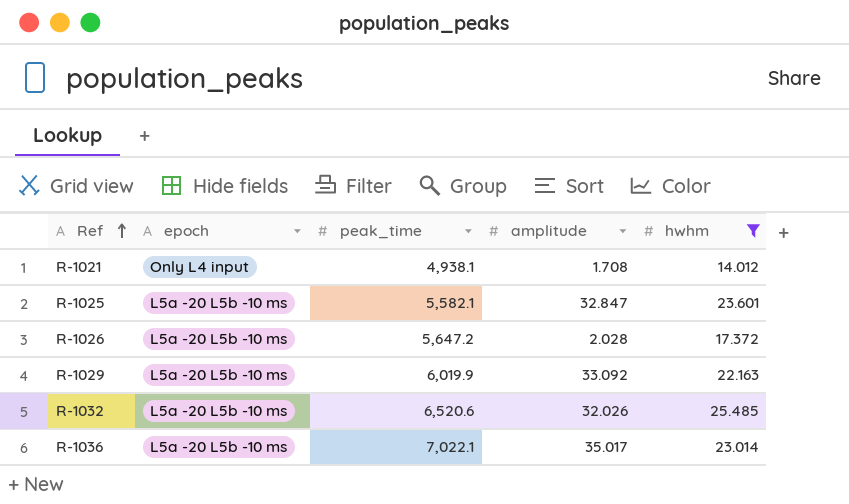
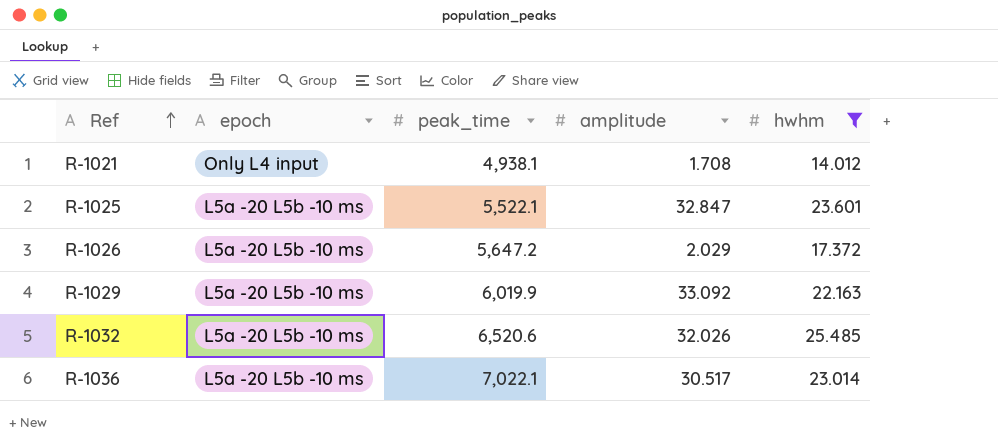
R-1025 | peak_time: 5,582.1 -> 5,522.1
R-1026 | amplitude: 2.028 -> 2.029
R-1036 | amplitude: 35.017 -> 30.517

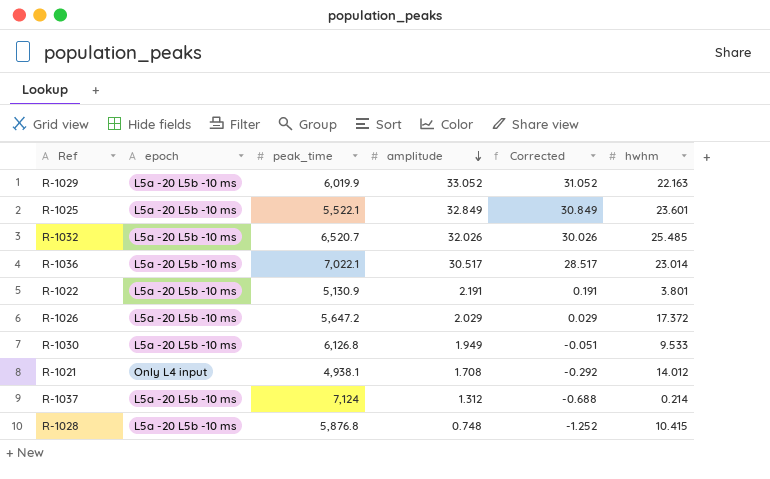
filter: hwhm >= 14.012 -> none
row order: Ref ascending -> amplitude descending
column Corrected | formula: none -> [amplitude] - 2
R-1029 | amplitude: 33.092 -> 33.052
R-1025 | amplitude: 32.847 -> 32.849
R-1032 | peak_time: 6,520.6 -> 6,520.7

